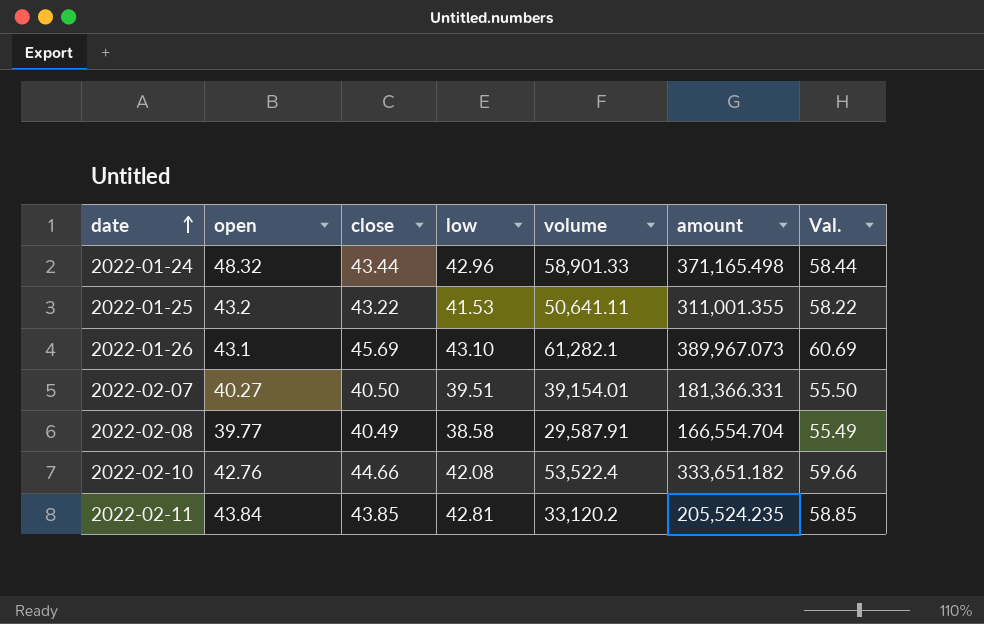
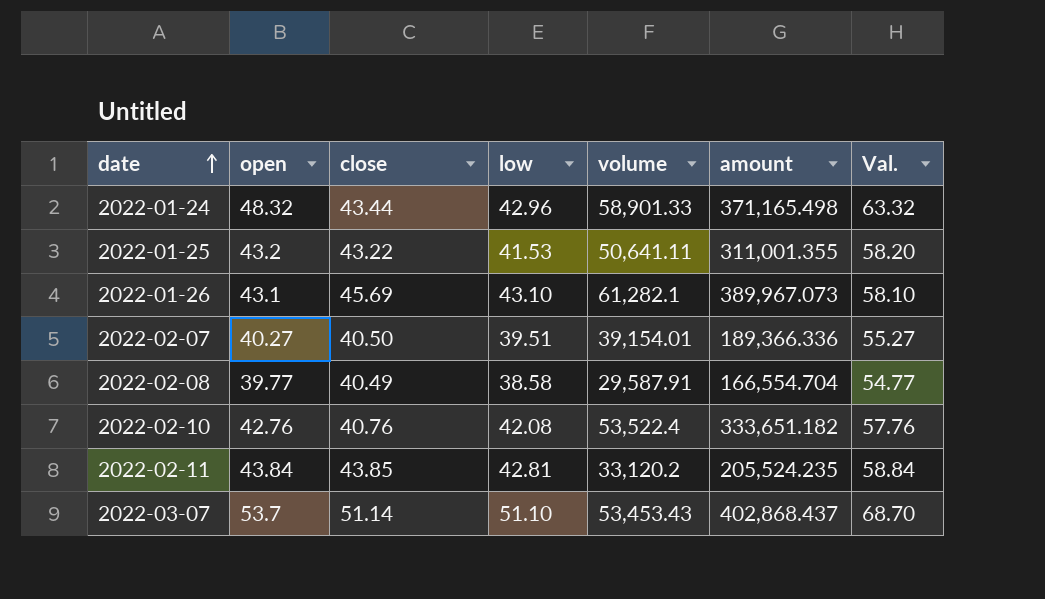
column Val. | formula: [close] + 15 -> [open] + 15
2022-02-07 | amount: 181,366.331 -> 189,366.336
2022-02-10 | close: 44.66 -> 40.76
row 2022-03-07: none -> 53.7 | 51.14 | 51.10 | 53,453.43 | 402,868.437 | 68.70

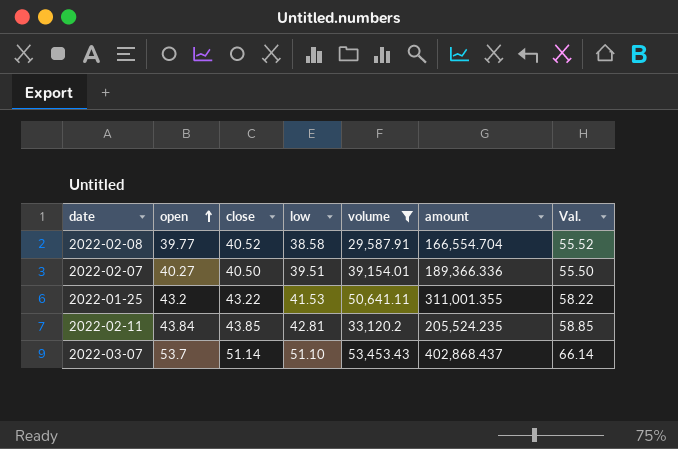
filter: none -> volume <= 53,453.43
row order: date ascending -> open ascending
column Val. | formula: [open] + 15 -> [close] + 15
2022-02-08 | close: 40.49 -> 40.52

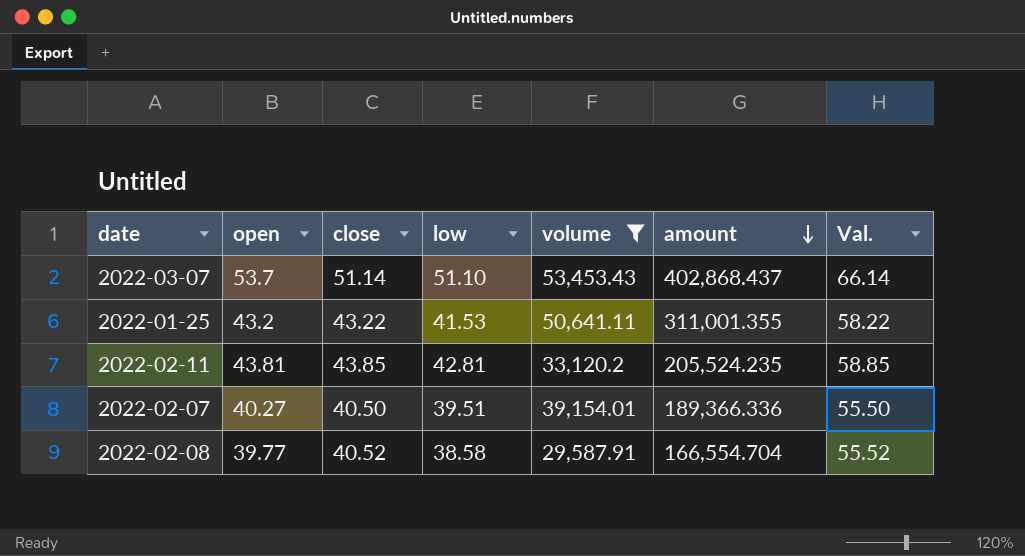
row order: open ascending -> amount descending
2022-02-11 | open: 43.84 -> 43.81

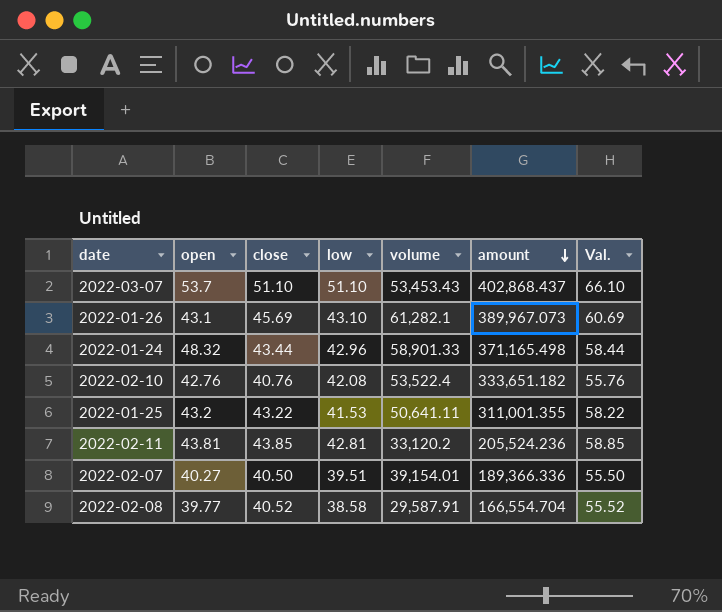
filter: volume <= 53,453.43 -> none
2022-03-07 | close: 51.14 -> 51.10
2022-03-07 | Val.: 66.14 -> 66.10
2022-02-11 | amount: 205,524.235 -> 205,524.236

